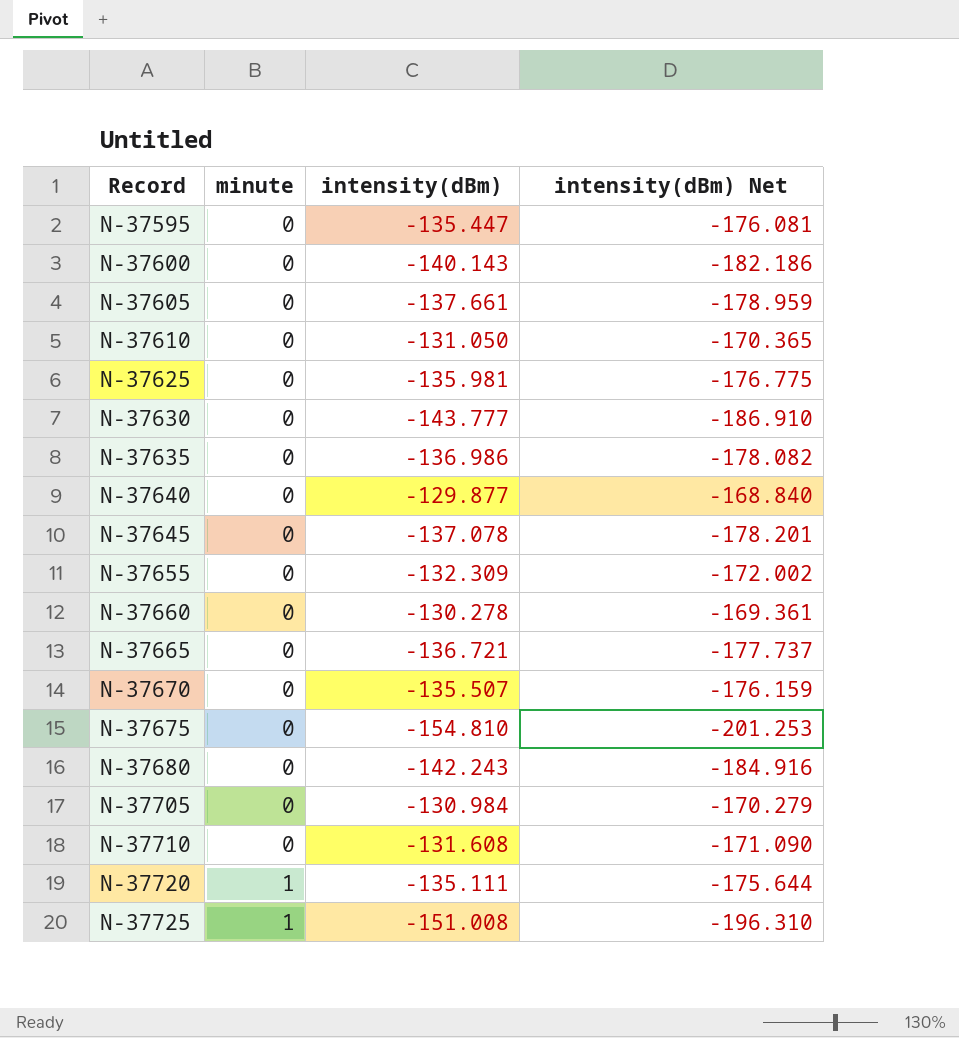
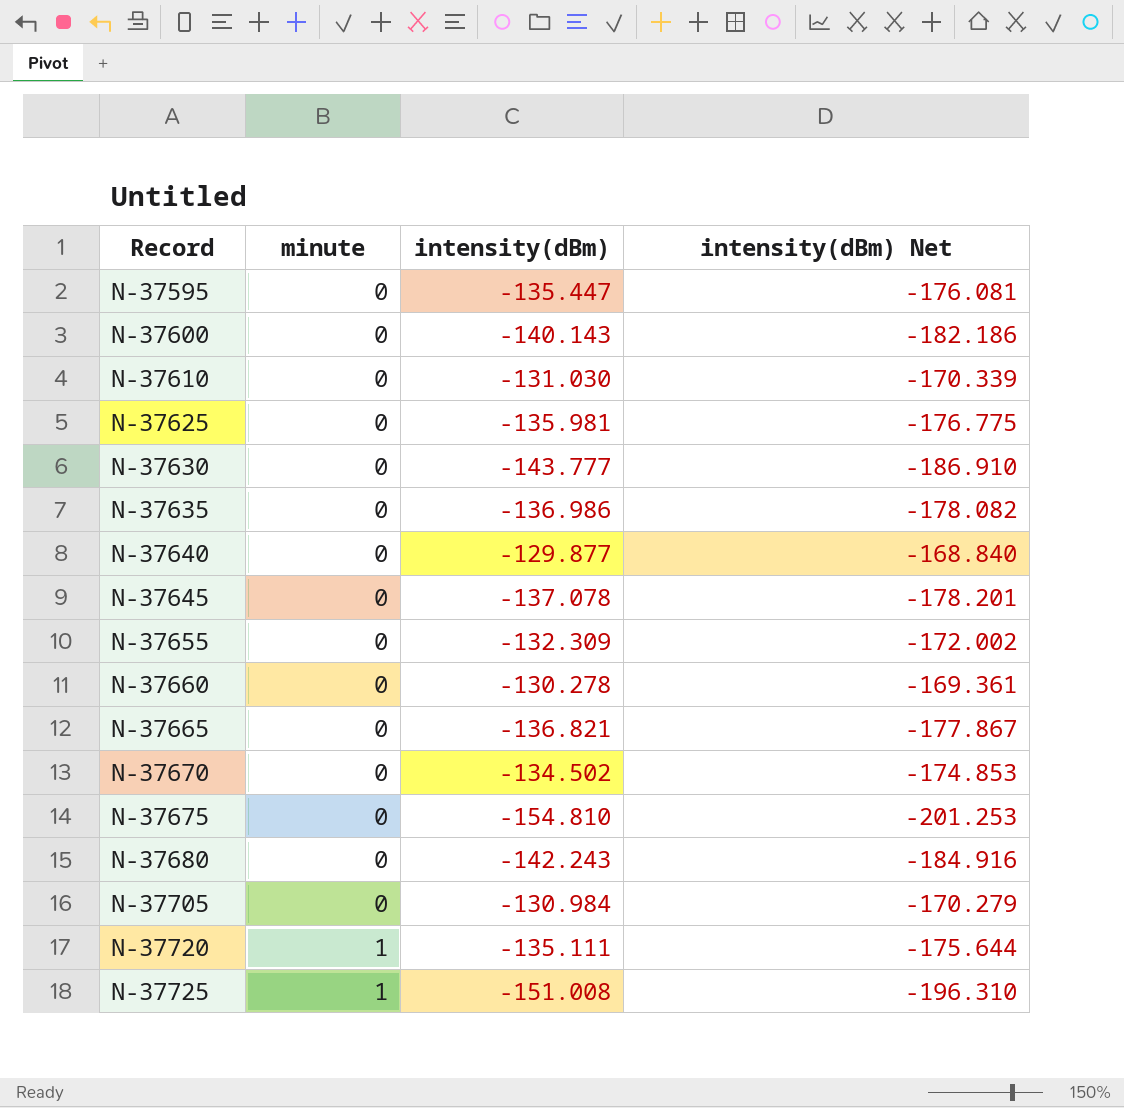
row N-37605: 0 | -137.661 | -178.959 -> none
row N-37710: 0 | -131.608 | -171.090 -> none
N-37610 | intensity(dBm): -131.050 -> -131.030
N-37610 | intensity(dBm) Net: -170.365 -> -170.339
N-37665 | intensity(dBm): -136.721 -> -136.821
N-37665 | intensity(dBm) Net: -177.737 -> -177.867
N-37670 | intensity(dBm): -135.507 -> -134.502
N-37670 | intensity(dBm) Net: -176.159 -> -174.853

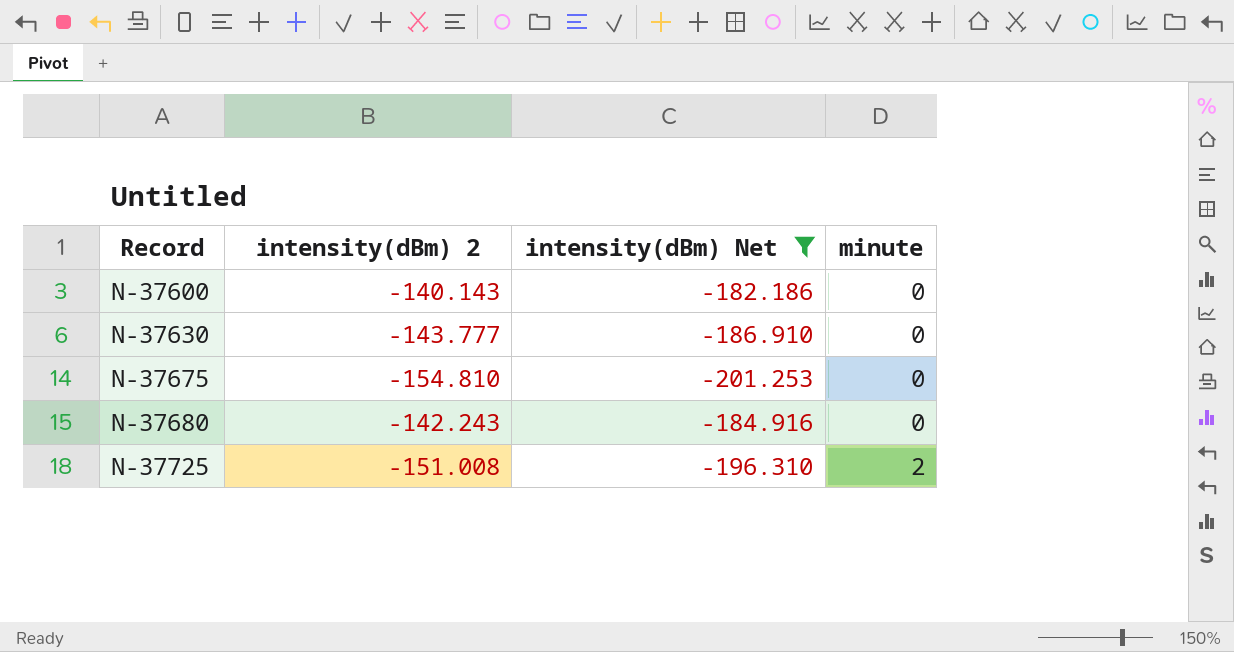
filter: none -> intensity(dBm) Net <= -182.186
column name: intensity(dBm) -> intensity(dBm) 2
column minute | position: 2 -> 4
N-37725 | minute: 1 -> 2

